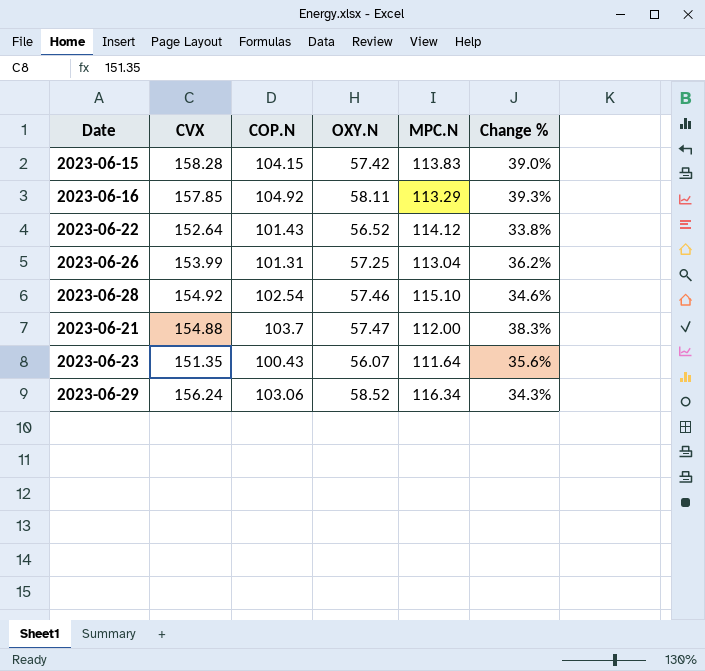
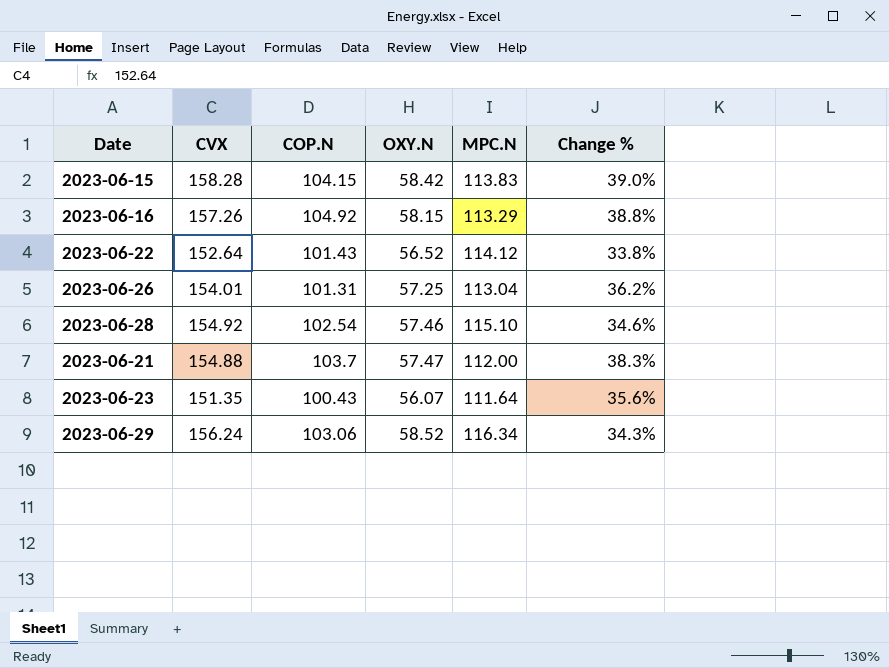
2023-06-15 | OXY.N: 57.42 -> 58.42
2023-06-16 | CVX: 157.85 -> 157.26
2023-06-16 | OXY.N: 58.11 -> 58.15
2023-06-16 | Change %: 39.3% -> 38.8%
2023-06-26 | CVX: 153.99 -> 154.01

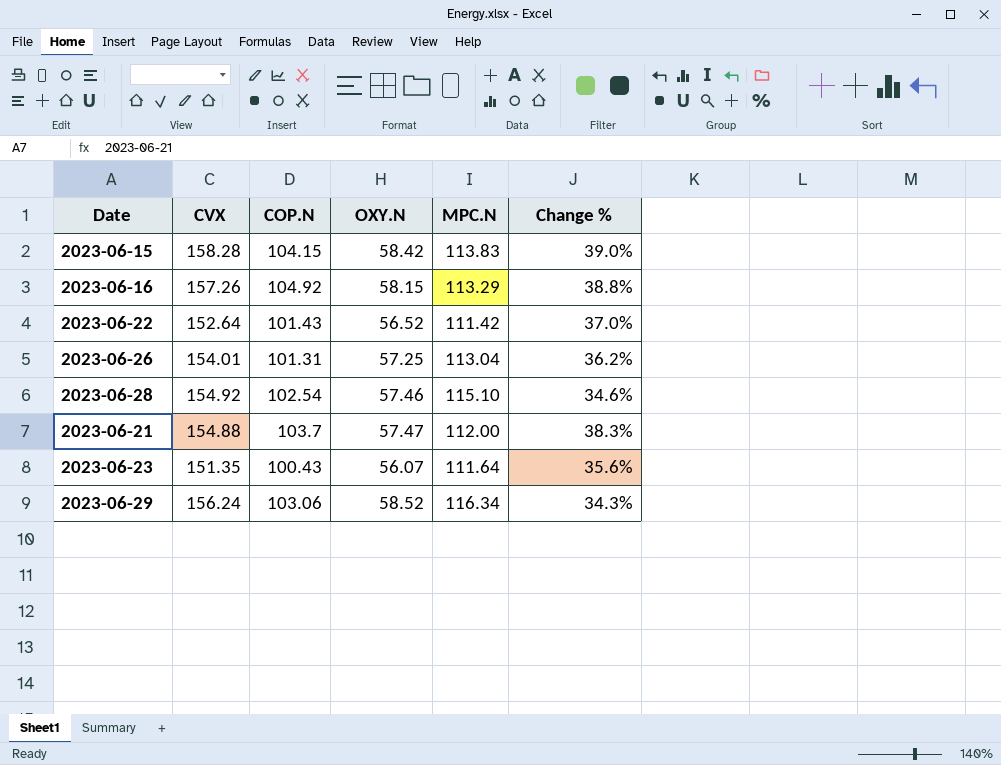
2023-06-22 | MPC.N: 114.12 -> 111.42
2023-06-22 | Change %: 33.8% -> 37.0%

